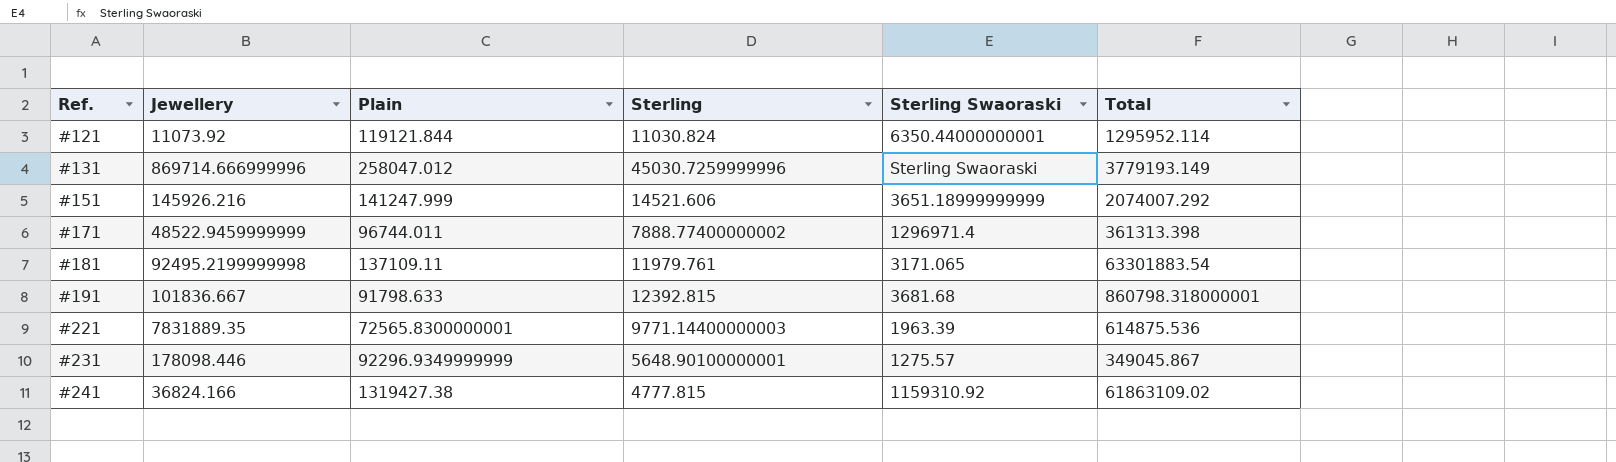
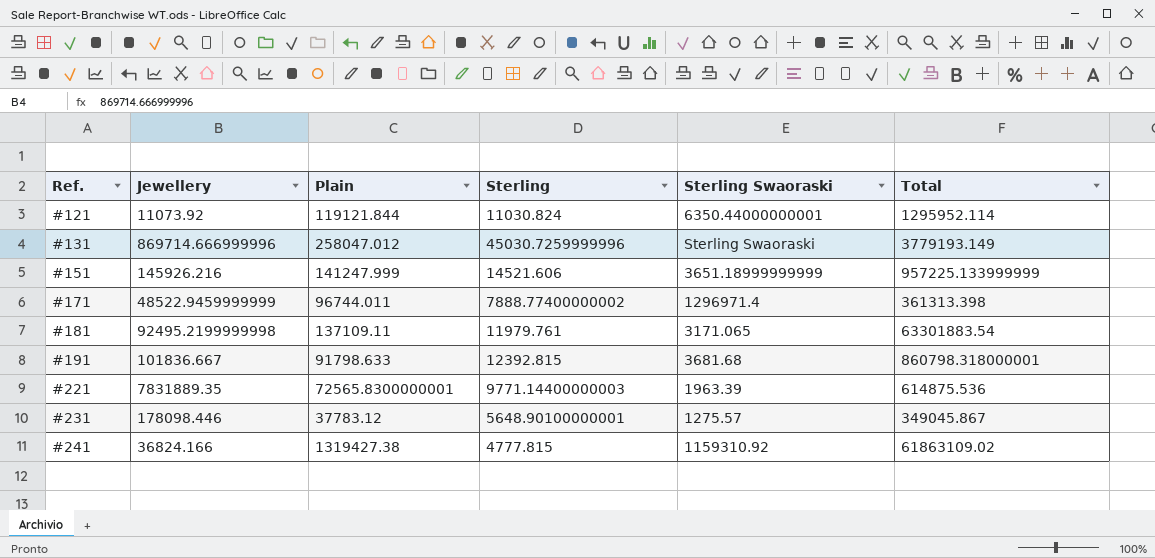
#151 | Total: 2074007.292 -> 957225.133999999
#231 | Plain: 92296.9349999999 -> 37783.12

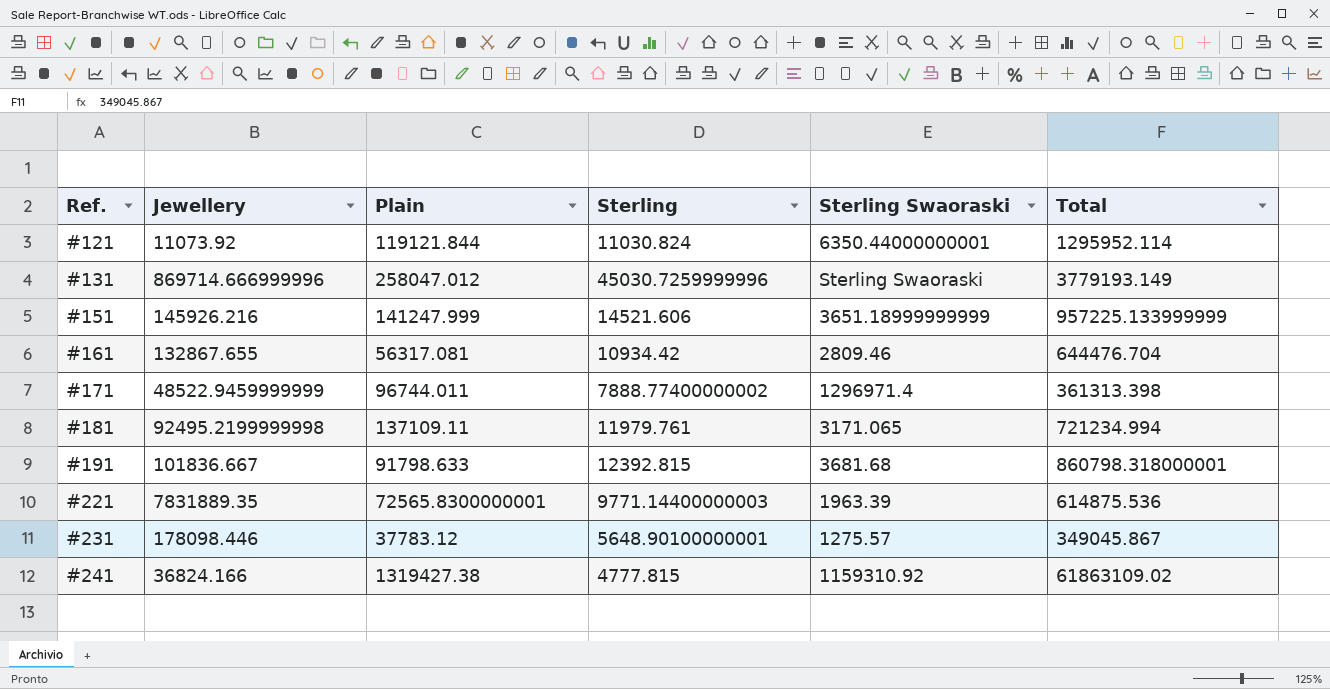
row #161: none -> 132867.655 | 56317.081 | 10934.42 | 2809.46 | 644476.704
#181 | Total: 63301883.54 -> 721234.994

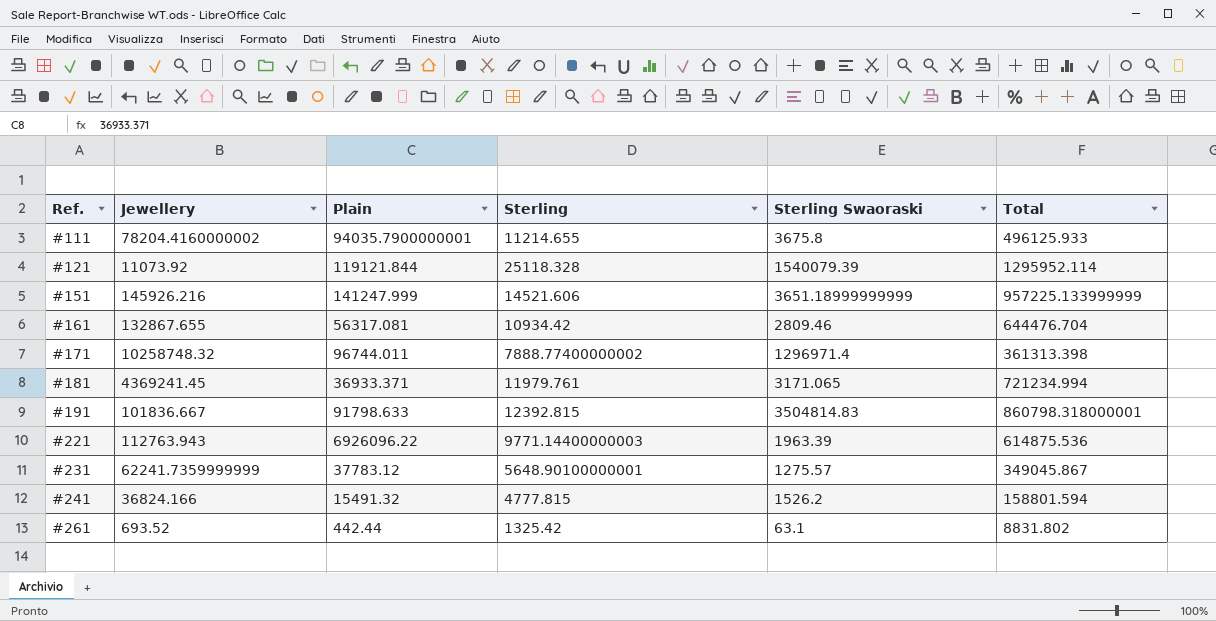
row #131: 869714.666999996 | 258047.012 | 45030.7259999996 | Sterling Swaoraski | 3779193.149 -> none
row #111: none -> 78204.4160000002 | 94035.7900000001 | 11214.655 | 3675.8 | 496125.933
#121 | Sterling: 11030.824 -> 25118.328
#121 | Sterling Swaoraski: 6350.44000000001 -> 1540079.39
#171 | Jewellery: 48522.9459999999 -> 10258748.32
#181 | Jewellery: 92495.2199999998 -> 4369241.45
#181 | Plain: 137109.11 -> 36933.371
#191 | Sterling Swaoraski: 3681.68 -> 3504814.83
#221 | Jewellery: 7831889.35 -> 112763.943
#221 | Plain: 72565.8300000001 -> 6926096.22
#231 | Jewellery: 178098.446 -> 62241.7359999999
#241 | Plain: 1319427.38 -> 15491.32
#241 | Sterling Swaoraski: 1159310.92 -> 1526.2
#241 | Total: 61863109.02 -> 158801.594
row #261: none -> 693.52 | 442.44 | 1325.42 | 63.1 | 8831.802

